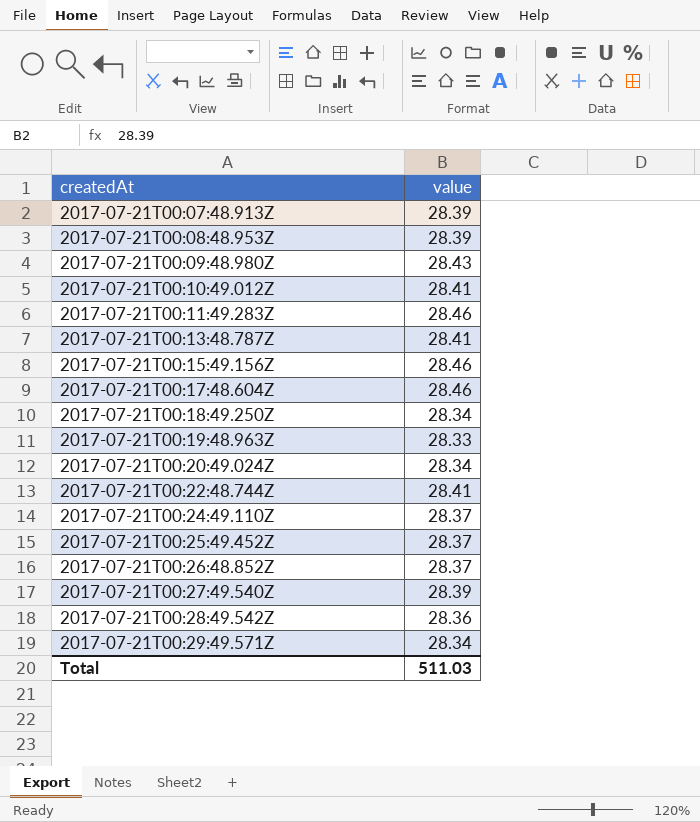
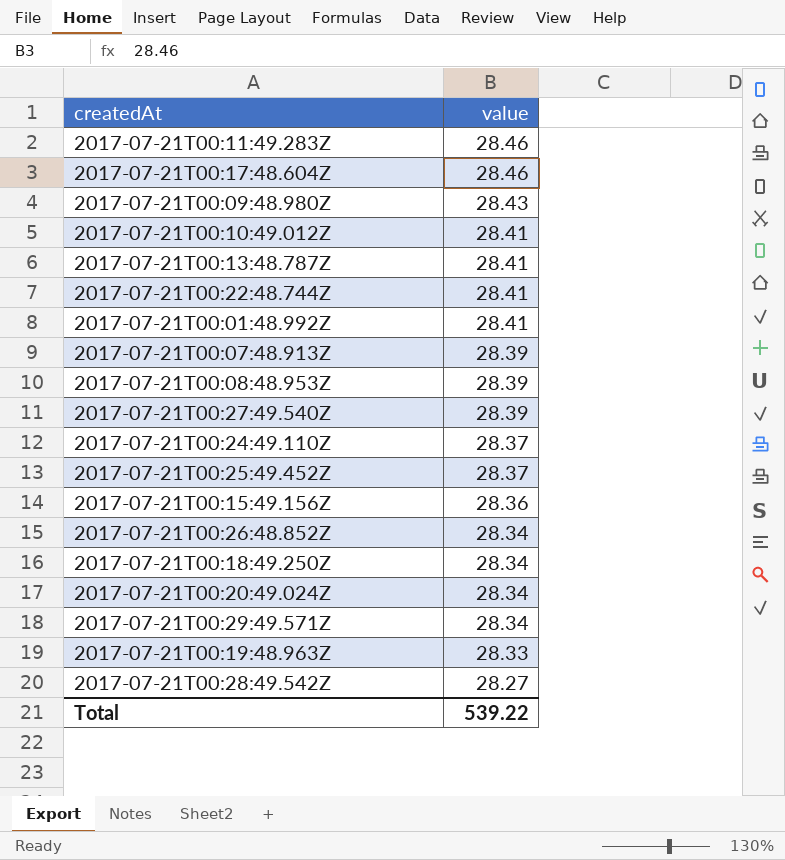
row order: createdAt ascending -> value descending
row 2017-07-21T00:01:48.992Z: none -> 28.41
2017-07-21T00:15:49.156Z | value: 28.46 -> 28.36
2017-07-21T00:26:48.852Z | value: 28.37 -> 28.34
2017-07-21T00:28:49.542Z | value: 28.36 -> 28.27
Total | value: 511.03 -> 539.22

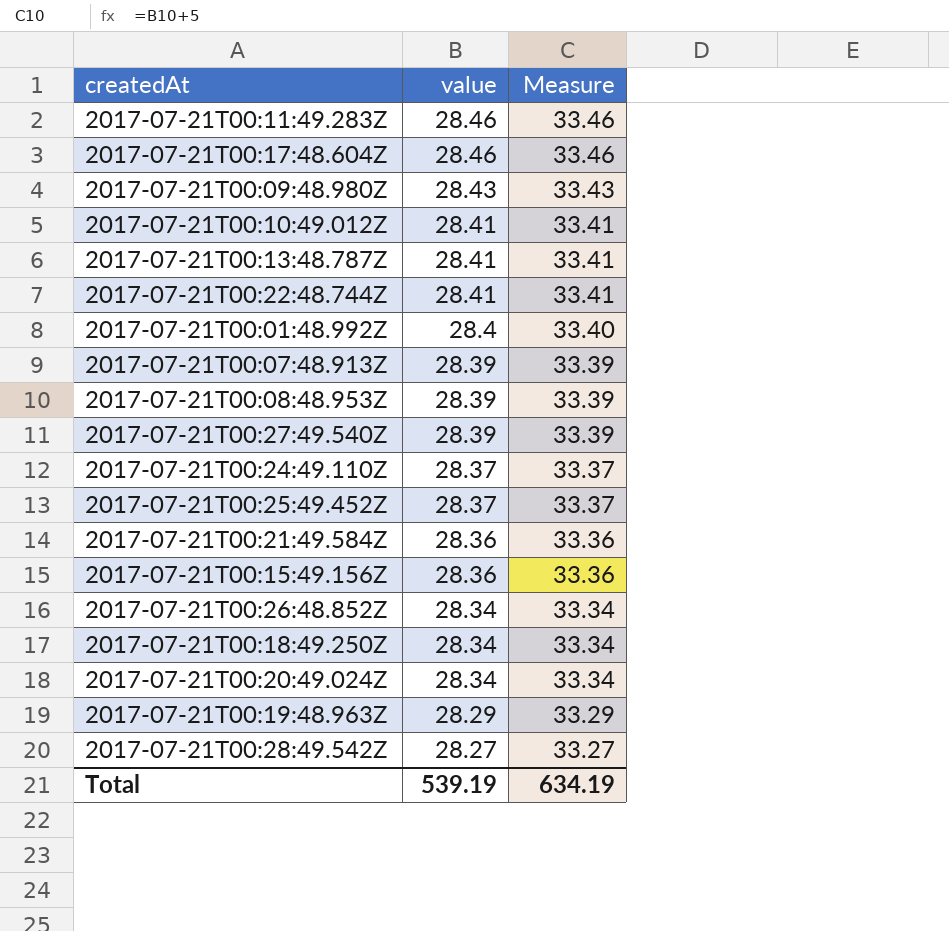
column Measure | formula: none -> [value] + 5
row 2017-07-21T00:29:49.571Z: 28.34 -> none
2017-07-21T00:01:48.992Z | value: 28.41 -> 28.4
row 2017-07-21T00:21:49.584Z: none -> 28.36 | 33.36
2017-07-21T00:19:48.963Z | value: 28.33 -> 28.29
Total | value: 539.22 -> 539.19

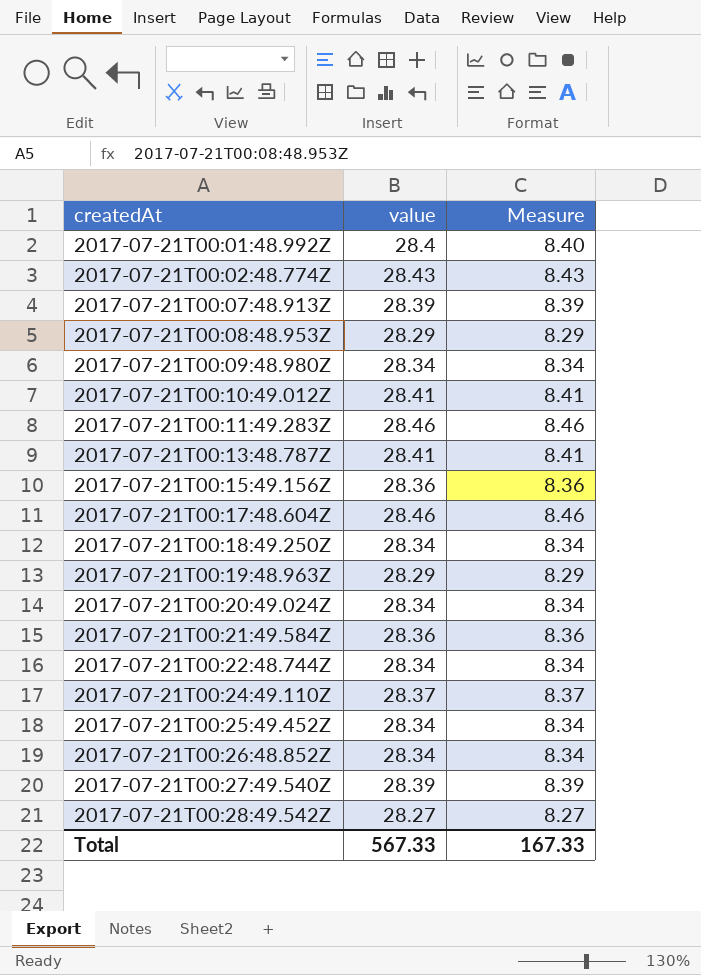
row order: value descending -> createdAt ascending
column Measure | formula: [value] + 5 -> [value] - 20
row 2017-07-21T00:02:48.774Z: none -> 28.43 | 8.43
2017-07-21T00:08:48.953Z | value: 28.39 -> 28.29
2017-07-21T00:09:48.980Z | value: 28.43 -> 28.34
2017-07-21T00:22:48.744Z | value: 28.41 -> 28.34
2017-07-21T00:25:49.452Z | value: 28.37 -> 28.34
Total | value: 539.19 -> 567.33
Total | Measure: 634.19 -> 167.33

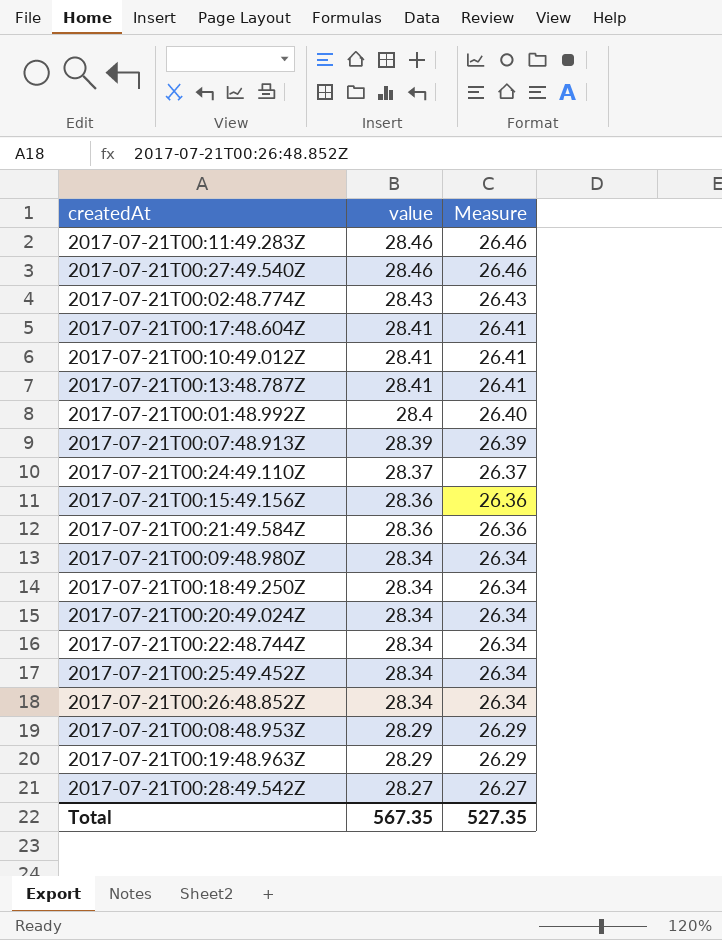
row order: createdAt ascending -> value descending
column Measure | formula: [value] - 20 -> [value] - 2
2017-07-21T00:27:49.540Z | value: 28.39 -> 28.46
2017-07-21T00:17:48.604Z | value: 28.46 -> 28.41
Total | value: 567.33 -> 567.35
Total | Measure: 167.33 -> 527.35

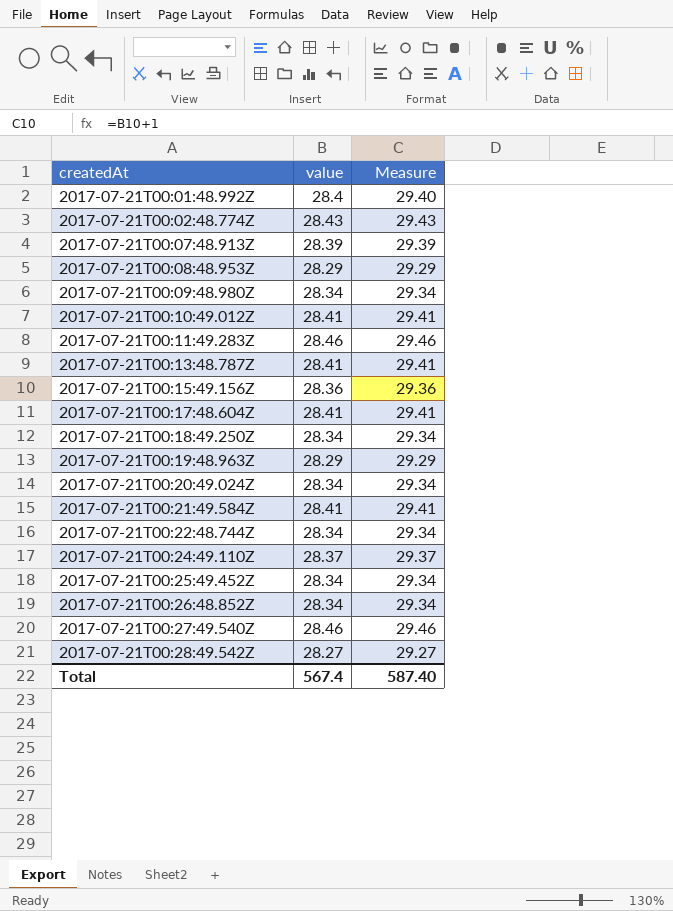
row order: value descending -> createdAt ascending
column Measure | formula: [value] - 2 -> [value] + 1
2017-07-21T00:21:49.584Z | value: 28.36 -> 28.41
Total | value: 567.35 -> 567.4
Total | Measure: 527.35 -> 587.40

